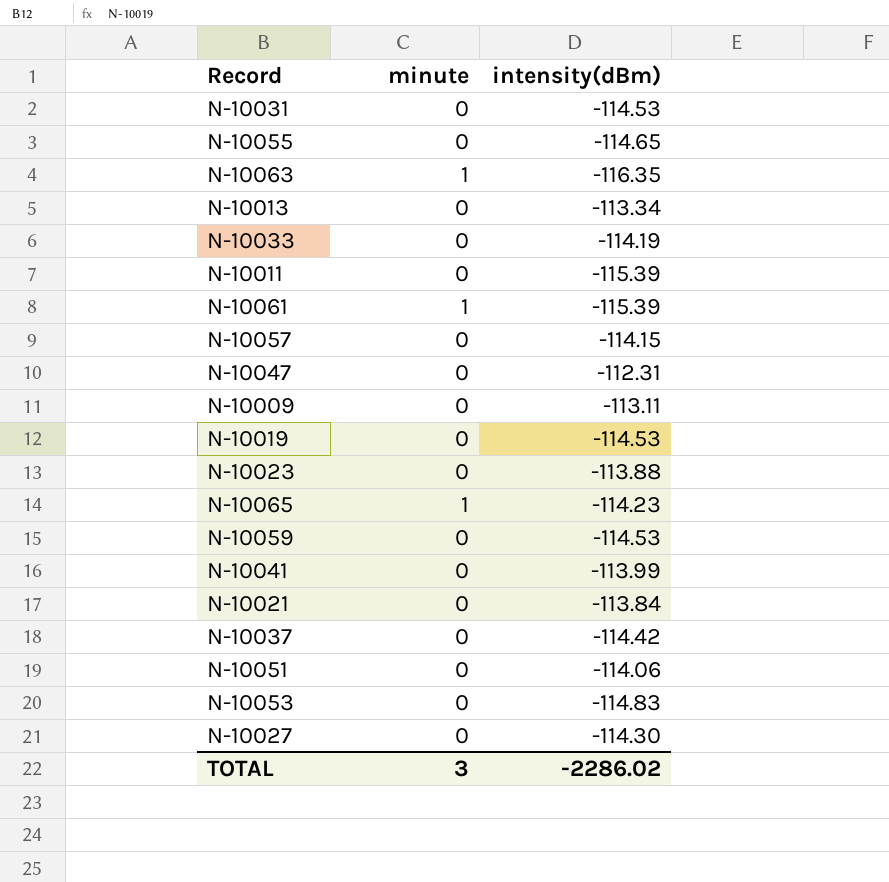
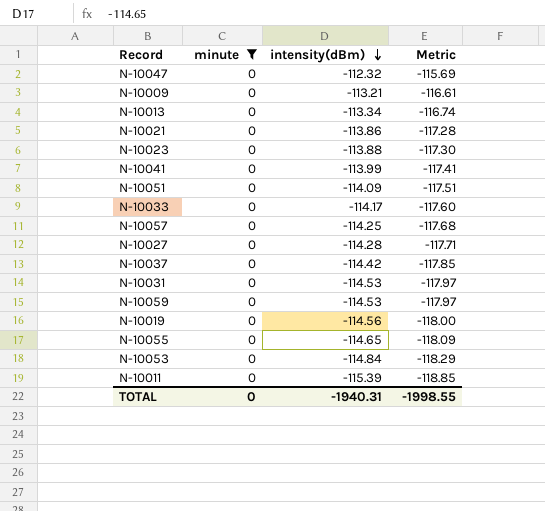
filter: none -> minute = 0
row order: none -> intensity(dBm) descending
column Metric | formula: none -> [intensity(dBm)] * 1.03
N-10047 | intensity(dBm): -112.31 -> -112.32
N-10009 | intensity(dBm): -113.11 -> -113.21
N-10021 | intensity(dBm): -113.84 -> -113.86
N-10051 | intensity(dBm): -114.06 -> -114.09
N-10033 | intensity(dBm): -114.19 -> -114.17
N-10057 | intensity(dBm): -114.15 -> -114.25
N-10027 | intensity(dBm): -114.30 -> -114.28
N-10019 | intensity(dBm): -114.53 -> -114.56
N-10053 | intensity(dBm): -114.83 -> -114.84
TOTAL | minute: 3 -> 0
TOTAL | intensity(dBm): -2286.02 -> -1940.31

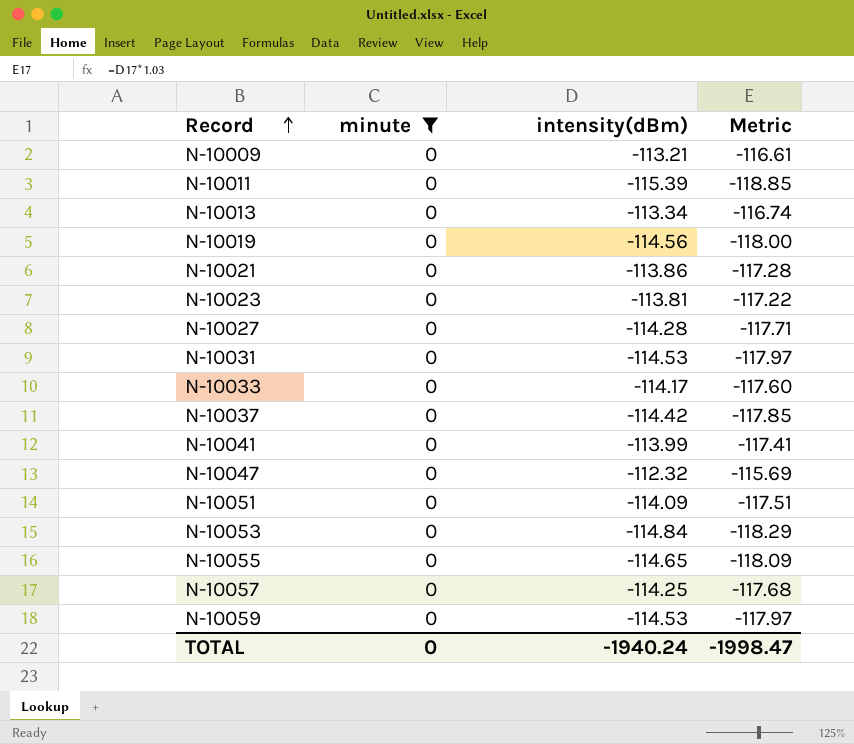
row order: intensity(dBm) descending -> Record ascending
N-10023 | intensity(dBm): -113.88 -> -113.81
N-10023 | Metric: -117.30 -> -117.22
TOTAL | intensity(dBm): -1940.31 -> -1940.24
TOTAL | Metric: -1998.55 -> -1998.47

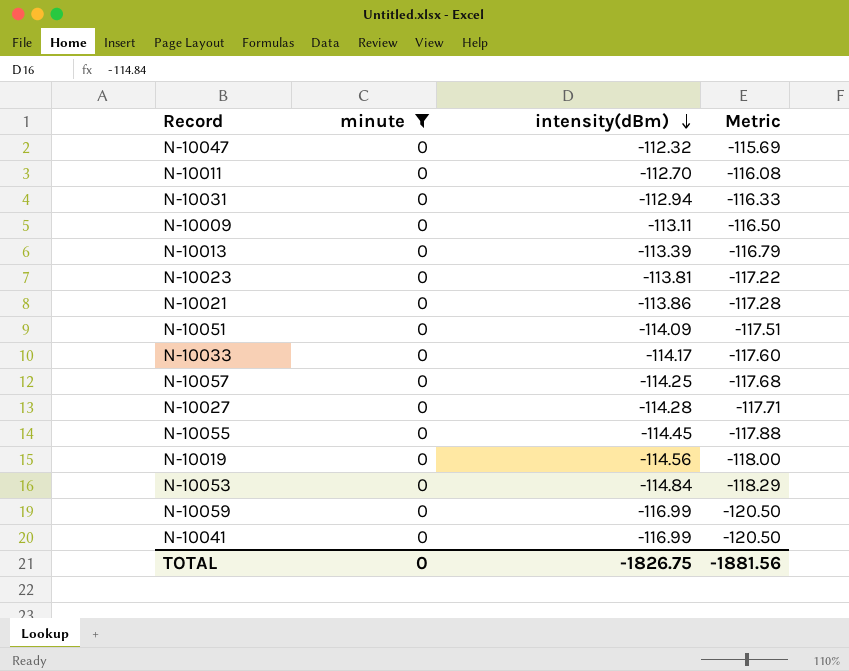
row order: Record ascending -> intensity(dBm) descending
row N-10037: 0 | -114.42 | -117.85 -> none
N-10011 | intensity(dBm): -115.39 -> -112.70
N-10011 | Metric: -118.85 -> -116.08
N-10031 | intensity(dBm): -114.53 -> -112.94
N-10031 | Metric: -117.97 -> -116.33
N-10009 | intensity(dBm): -113.21 -> -113.11
N-10009 | Metric: -116.61 -> -116.50
N-10013 | intensity(dBm): -113.34 -> -113.39
N-10013 | Metric: -116.74 -> -116.79
N-10055 | intensity(dBm): -114.65 -> -114.45
N-10055 | Metric: -118.09 -> -117.88
N-10059 | intensity(dBm): -114.53 -> -116.99
N-10059 | Metric: -117.97 -> -120.50
N-10041 | intensity(dBm): -113.99 -> -116.99
N-10041 | Metric: -117.41 -> -120.50
TOTAL | intensity(dBm): -1940.24 -> -1826.75
TOTAL | Metric: -1998.47 -> -1881.56

